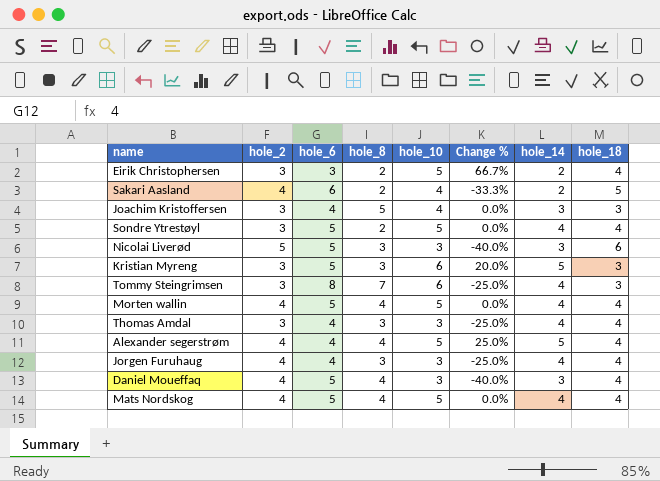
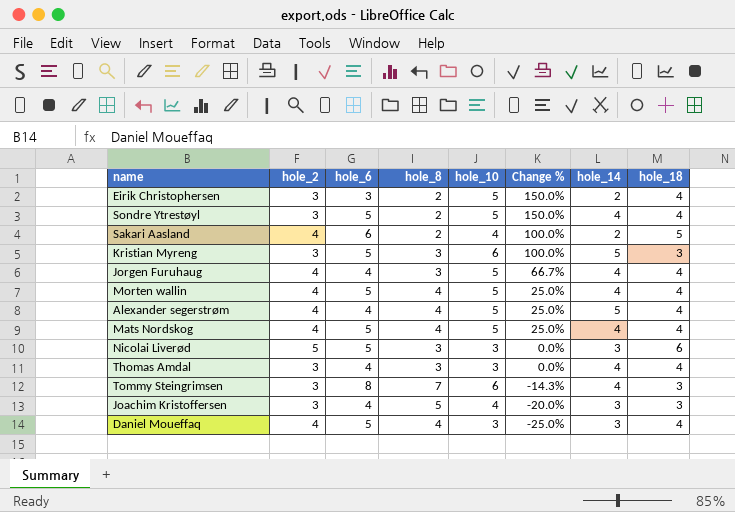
row order: none -> Change % descending
column Change % | formula: ([hole_10] - [hole_6]) / [hole_6] -> ([hole_10] - [hole_8]) / [hole_8]
Jorgen Furuhaug | hole_10: 3 -> 5

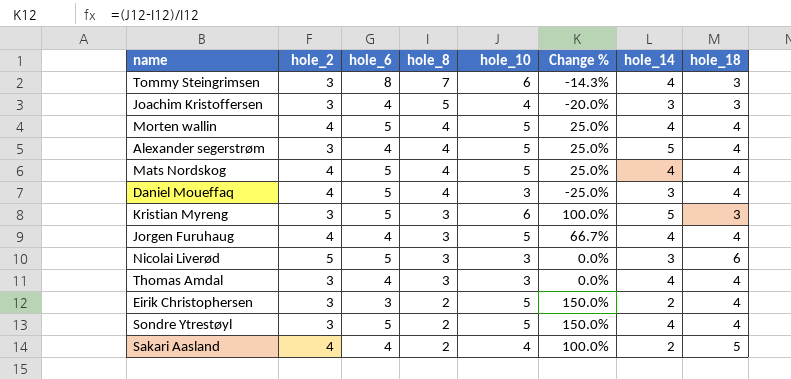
row order: Change % descending -> hole_8 descending
Alexander segerstrøm | hole_2: 4 -> 3
Sakari Aasland | hole_6: 6 -> 4

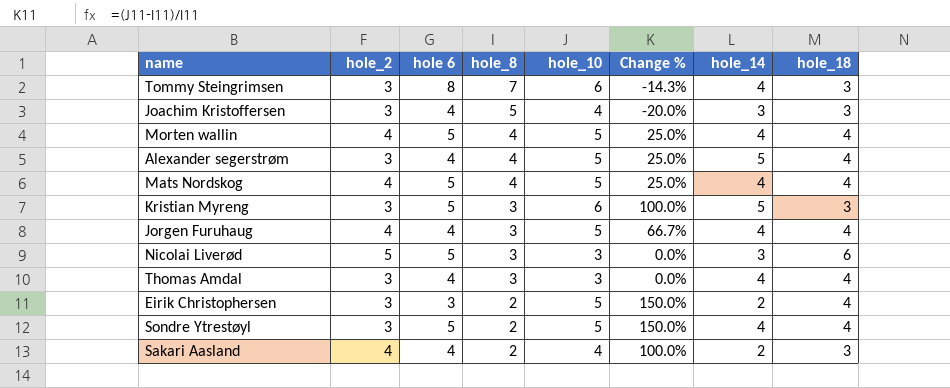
column name: hole_6 -> hole 6
row Daniel Moueffaq: 4 | 5 | 4 | 3 | -25.0% | 3 | 4 -> none
Sakari Aasland | hole_18: 5 -> 3

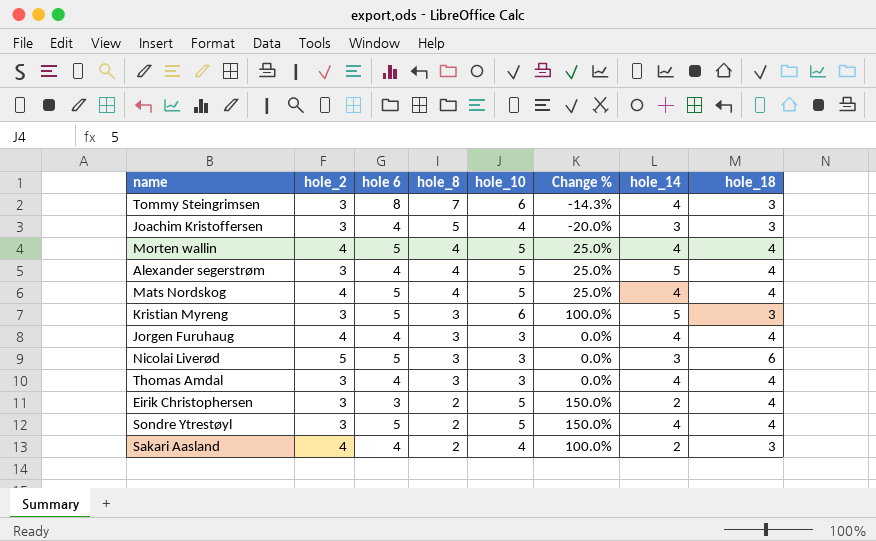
Jorgen Furuhaug | hole_10: 5 -> 3
Jorgen Furuhaug | Change %: 66.7% -> 0.0%

